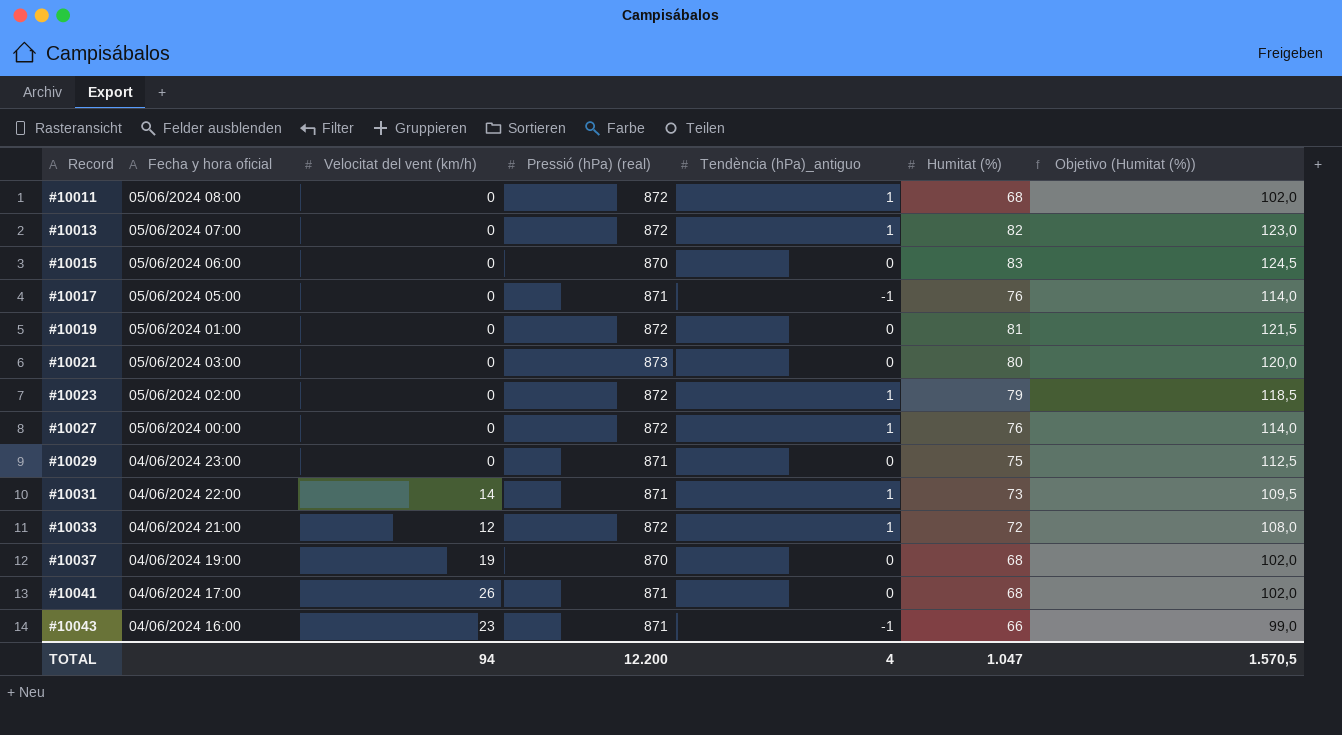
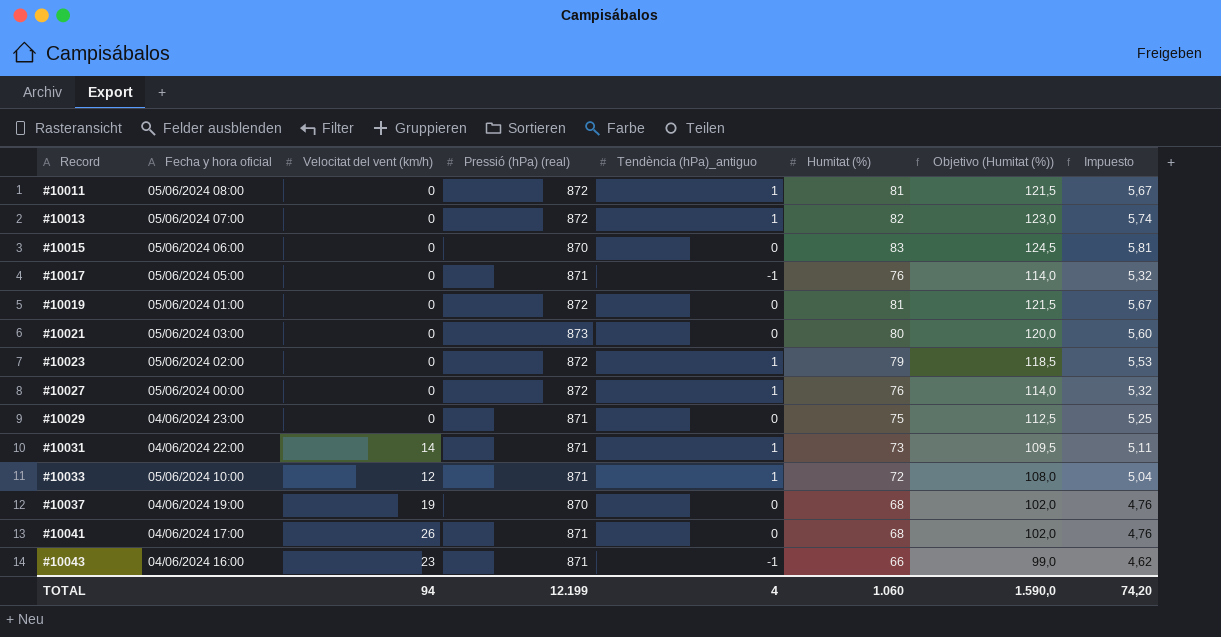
column Impuesto | formula: none -> [Humitat (%)] * 0,07
#10011 | Humitat (%): 68 -> 81
#10011 | Objetivo (Humitat (%)): 102,0 -> 121,5
#10033 | Fecha y hora oficial: 04/06/2024 21:00 -> 05/06/2024 10:00
#10033 | Pressió (hPa) (real): 872 -> 871
TOTAL | Pressió (hPa) (real): 12.200 -> 12.199
TOTAL | Humitat (%): 1.047 -> 1.060
TOTAL | Objetivo (Humitat (%)): 1.570,5 -> 1.590,0

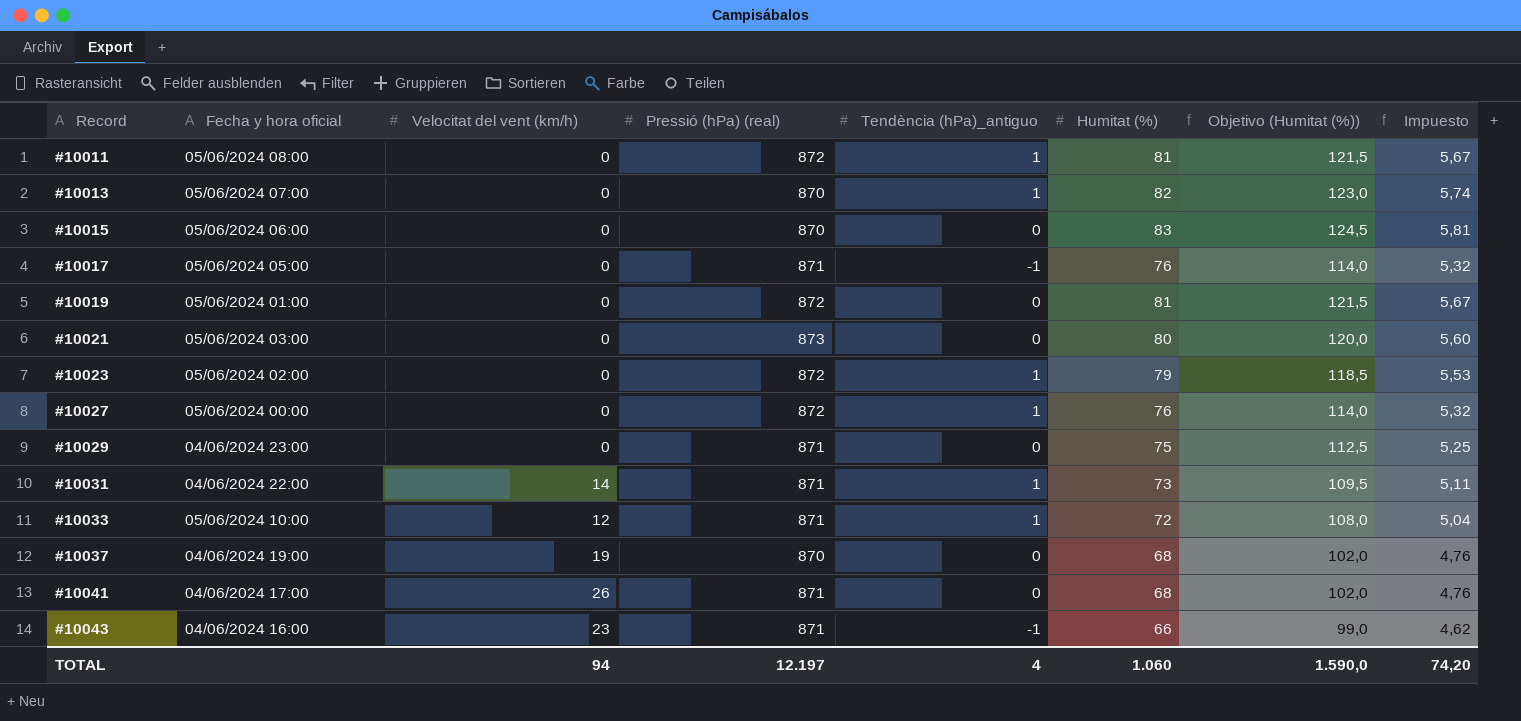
#10013 | Pressió (hPa) (real): 872 -> 870
TOTAL | Pressió (hPa) (real): 12.199 -> 12.197

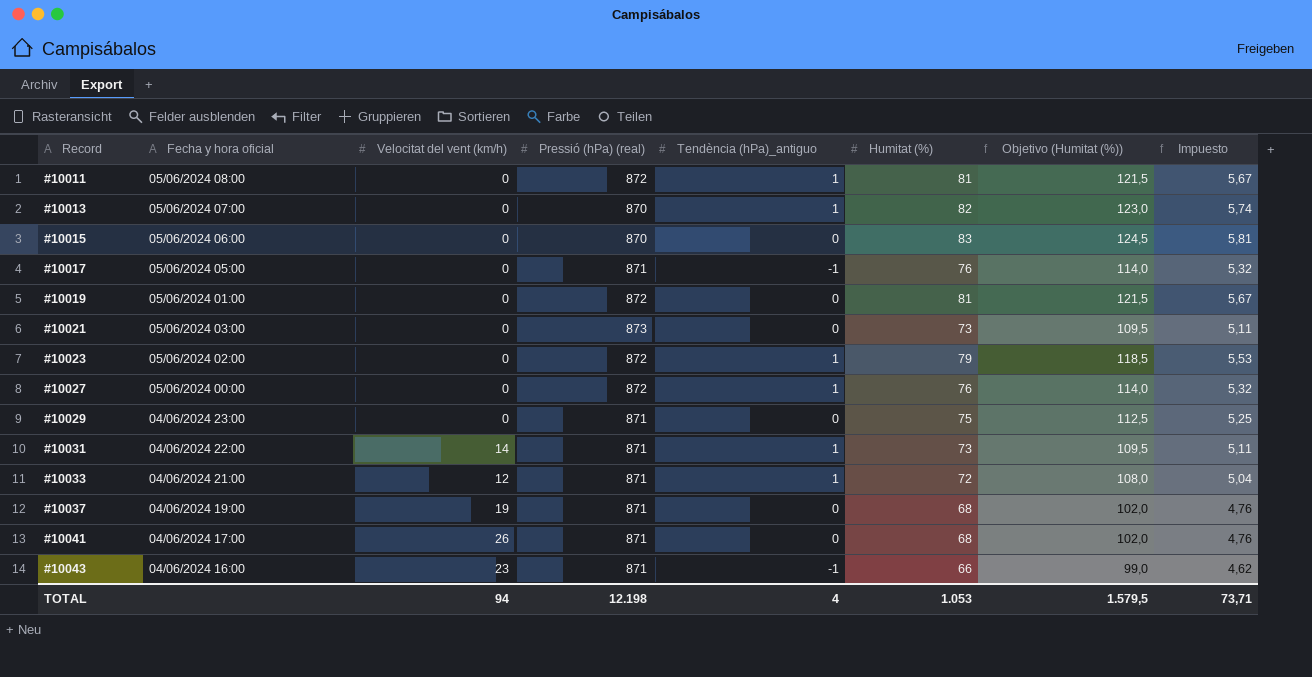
#10021 | Humitat (%): 80 -> 73
#10021 | Objetivo (Humitat (%)): 120,0 -> 109,5
#10021 | Impuesto: 5,60 -> 5,11
#10033 | Fecha y hora oficial: 05/06/2024 10:00 -> 04/06/2024 21:00
#10037 | Pressió (hPa) (real): 870 -> 871
TOTAL | Pressió (hPa) (real): 12.197 -> 12.198
TOTAL | Humitat (%): 1.060 -> 1.053
TOTAL | Objetivo (Humitat (%)): 1.590,0 -> 1.579,5
TOTAL | Impuesto: 74,20 -> 73,71

